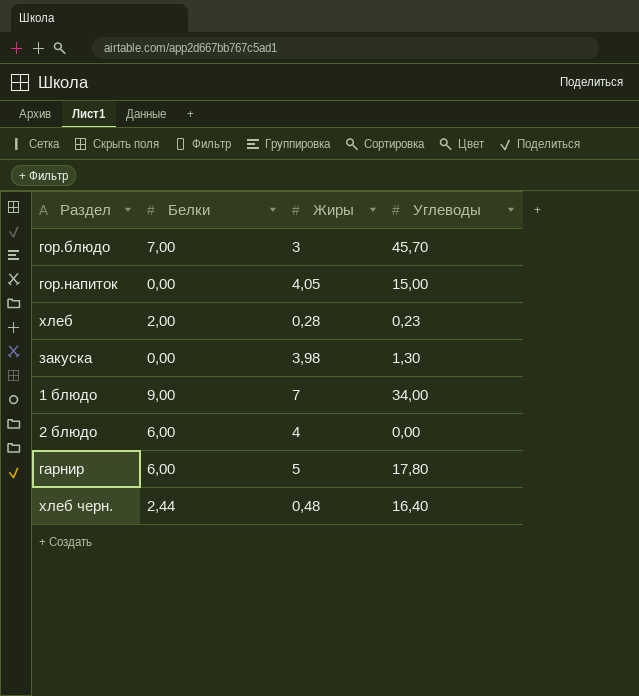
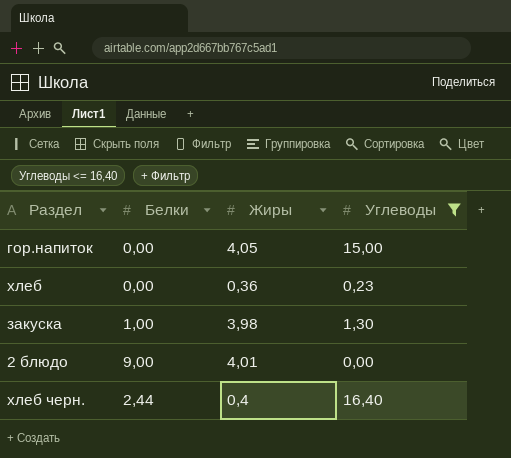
filter: none -> Углеводы <= 16,40
хлеб | Белки: 2,00 -> 0,00
хлеб | Жиры: 0,28 -> 0,36
закуска | Белки: 0,00 -> 1,00
2 блюдо | Белки: 6,00 -> 9,00
2 блюдо | Жиры: 4 -> 4,01
хлеб черн. | Жиры: 0,48 -> 0,4

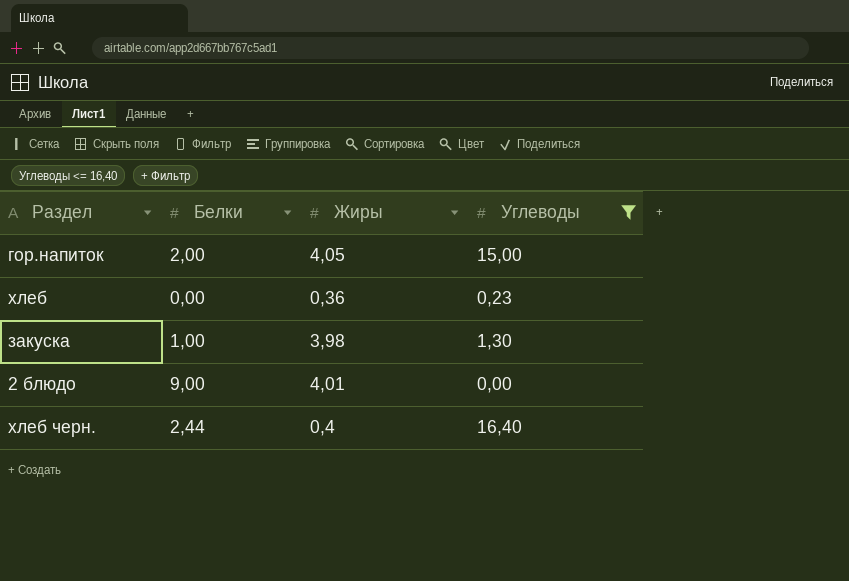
гор.напиток | Белки: 0,00 -> 2,00

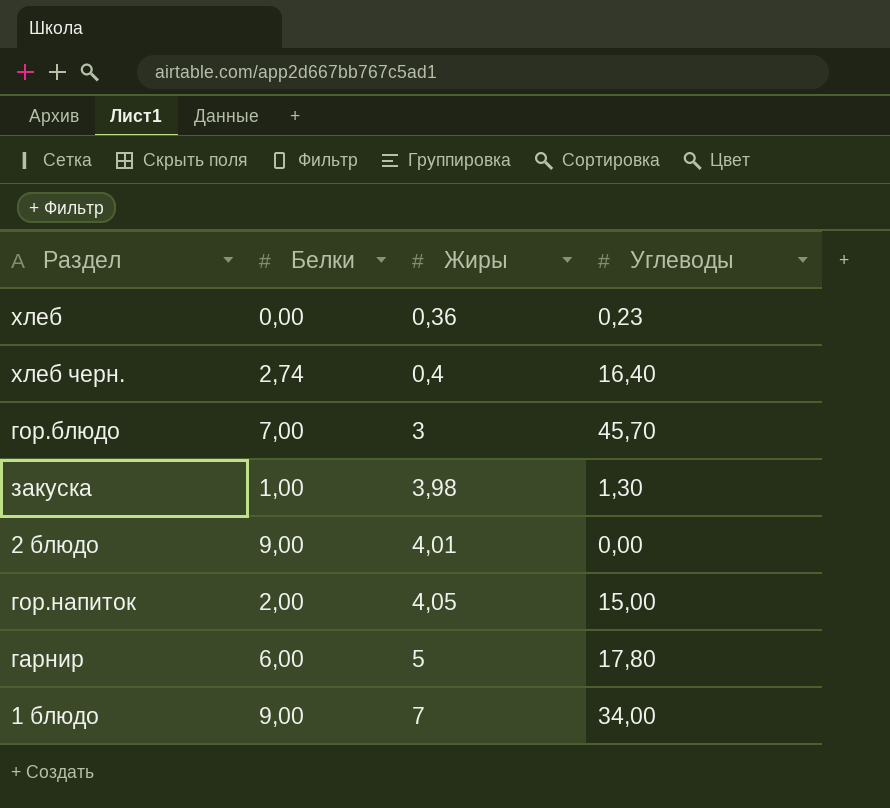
filter: Углеводы <= 16,40 -> none
row order: none -> Жиры ascending
хлеб черн. | Белки: 2,44 -> 2,74

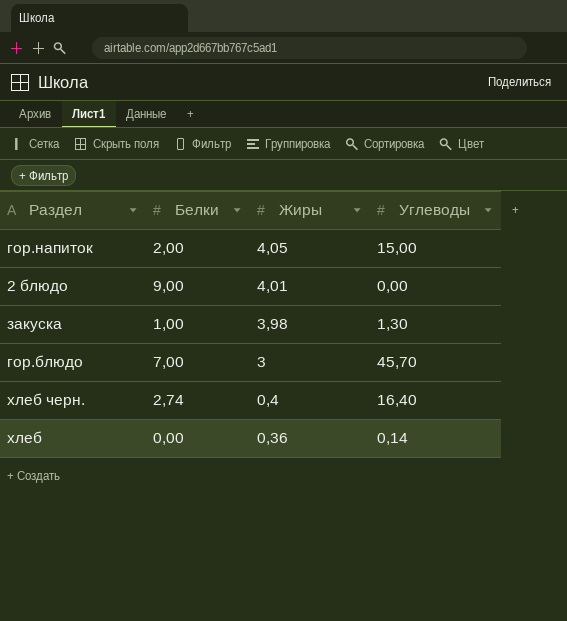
row order: Жиры ascending -> Жиры descending
row гарнир: 6,00 | 5 | 17,80 -> none
row 1 блюдо: 9,00 | 7 | 34,00 -> none
хлеб | Углеводы: 0,23 -> 0,14

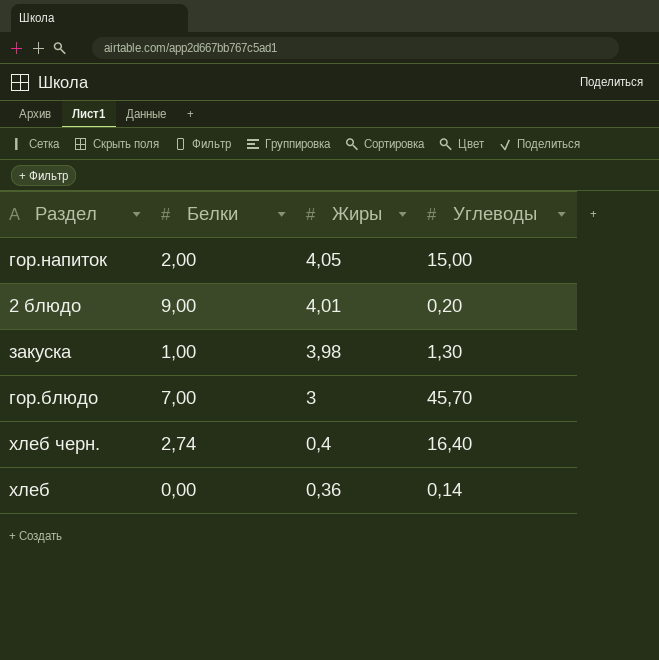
2 блюдо | Углеводы: 0,00 -> 0,20

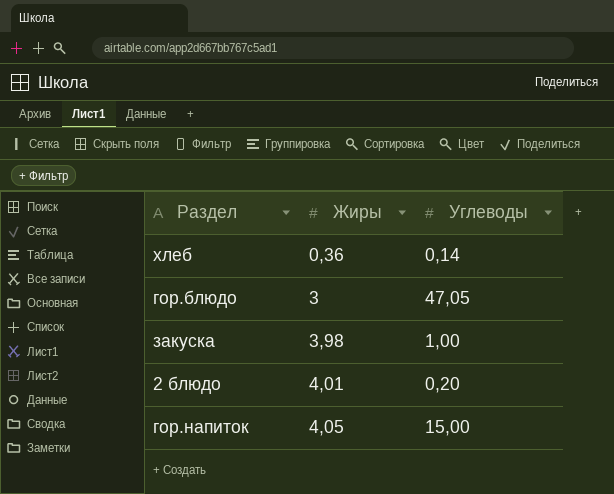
row order: Жиры descending -> Жиры ascending
column Белки | position: 2 -> none
row хлеб черн.: 2,74 | 0,4 | 16,40 -> none
гор.блюдо | Углеводы: 45,70 -> 47,05
закуска | Углеводы: 1,30 -> 1,00

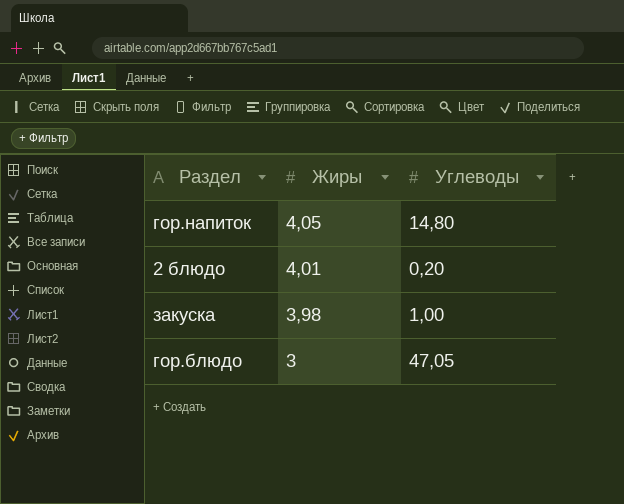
row order: Жиры ascending -> Жиры descending
row хлеб: 0,36 | 0,14 -> none
гор.напиток | Углеводы: 15,00 -> 14,80

